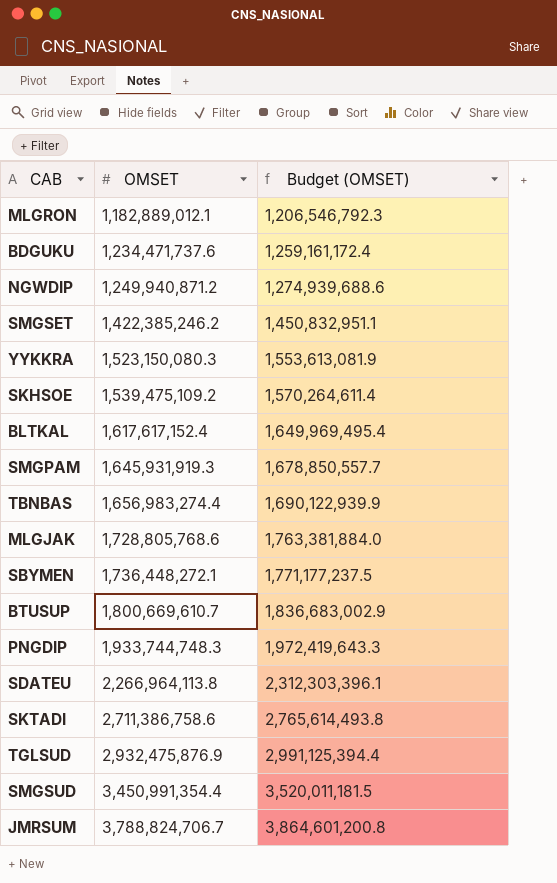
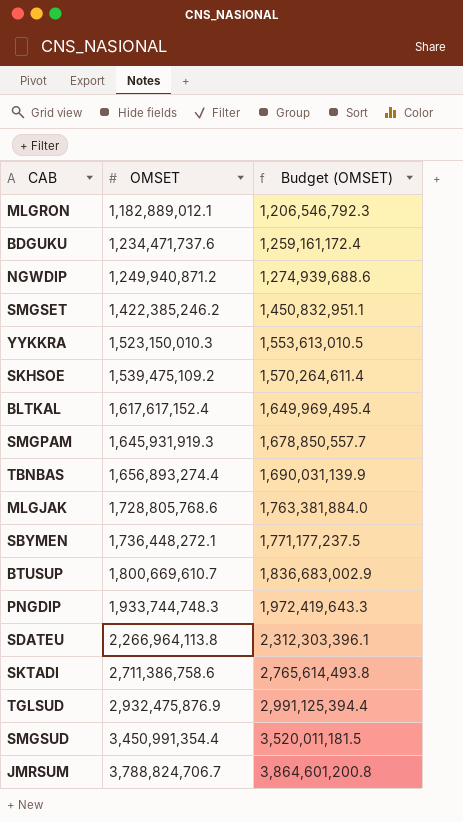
YYKKRA | OMSET: 1,523,150,080.3 -> 1,523,150,010.3
YYKKRA | Budget (OMSET): 1,553,613,081.9 -> 1,553,613,010.5
TBNBAS | OMSET: 1,656,983,274.4 -> 1,656,893,274.4
TBNBAS | Budget (OMSET): 1,690,122,939.9 -> 1,690,031,139.9

